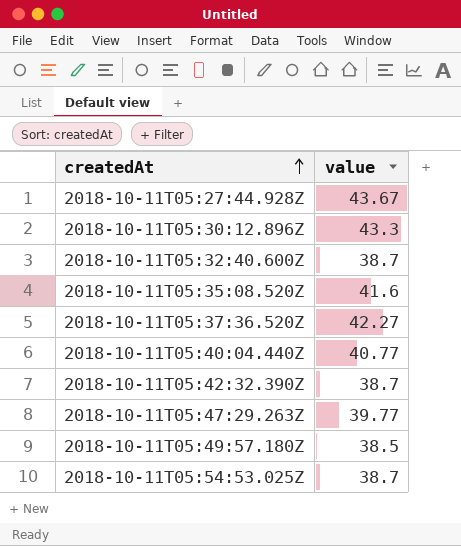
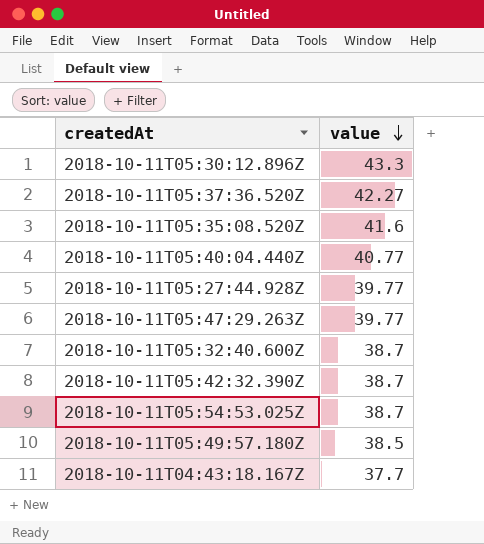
row order: createdAt ascending -> value descending
2018-10-11T05:27:44.928Z | value: 43.67 -> 39.77
row 2018-10-11T04:43:18.167Z: none -> 37.7

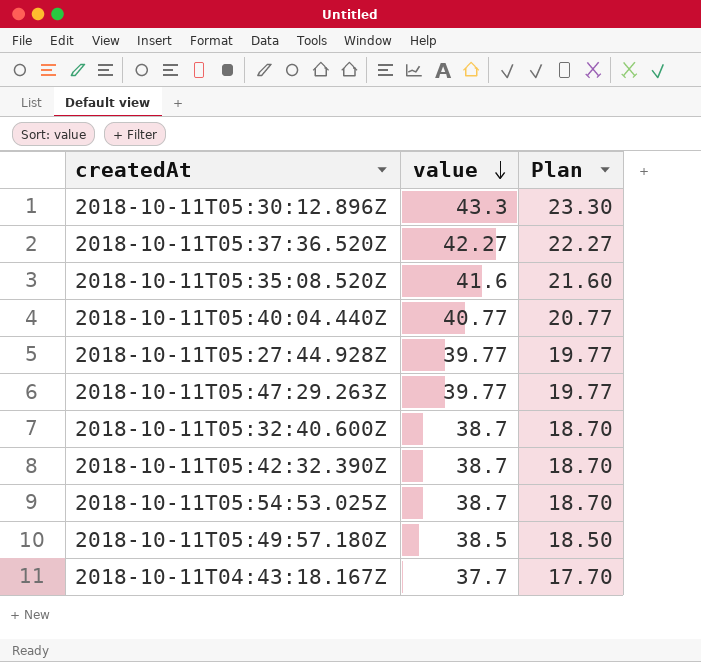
column Plan | formula: none -> [value] - 20

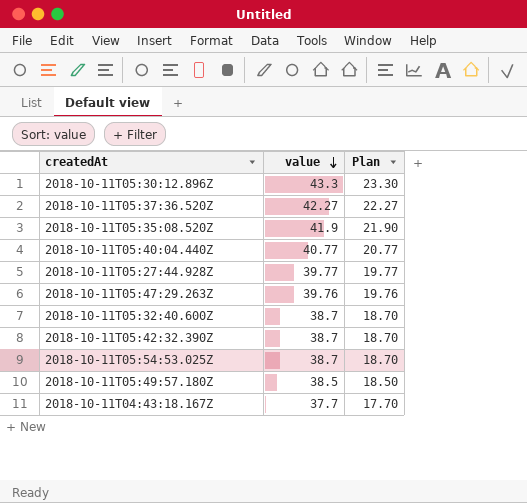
2018-10-11T05:35:08.520Z | value: 41.6 -> 41.9
2018-10-11T05:35:08.520Z | Plan: 21.60 -> 21.90
2018-10-11T05:47:29.263Z | value: 39.77 -> 39.76
2018-10-11T05:47:29.263Z | Plan: 19.77 -> 19.76

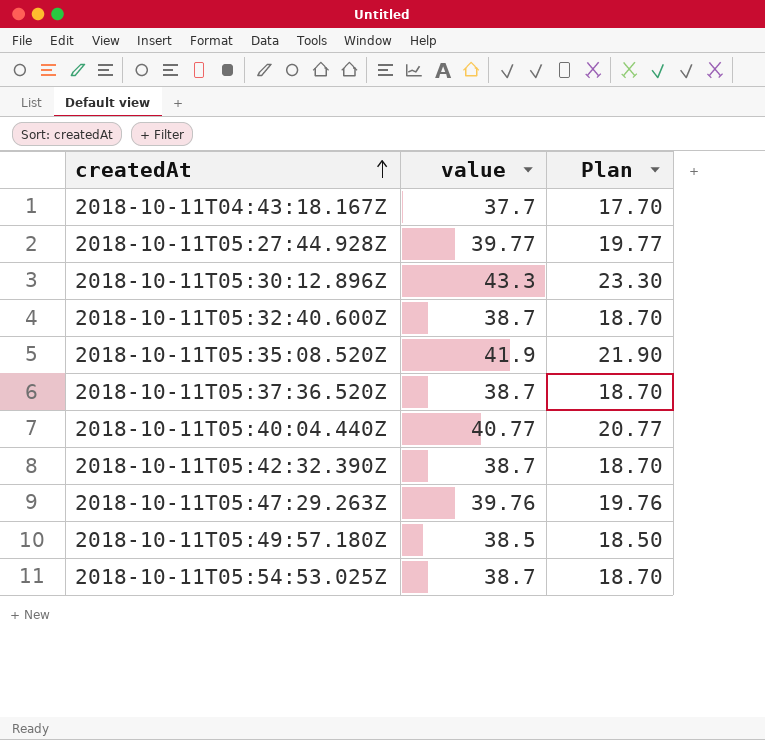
row order: value descending -> createdAt ascending
2018-10-11T05:37:36.520Z | value: 42.27 -> 38.7
2018-10-11T05:37:36.520Z | Plan: 22.27 -> 18.70

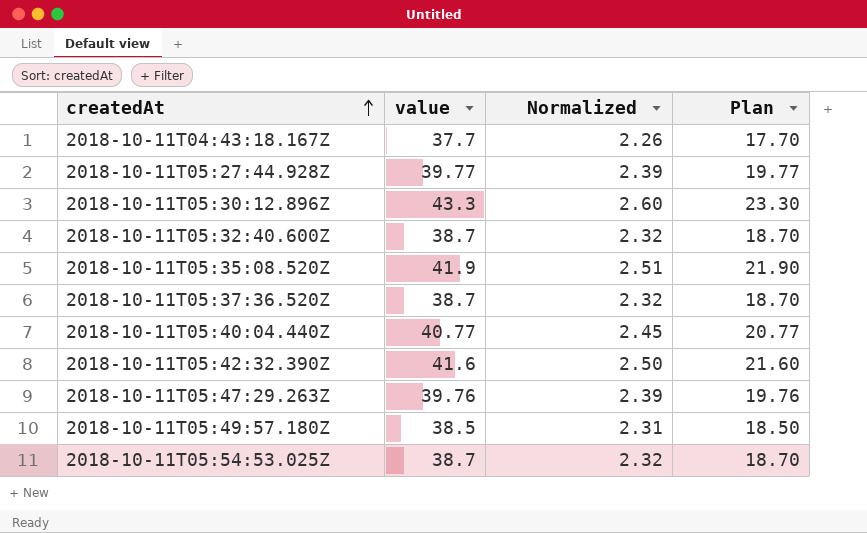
column Normalized | formula: none -> [value] * 0.06
2018-10-11T05:42:32.390Z | value: 38.7 -> 41.6
2018-10-11T05:42:32.390Z | Plan: 18.70 -> 21.60

